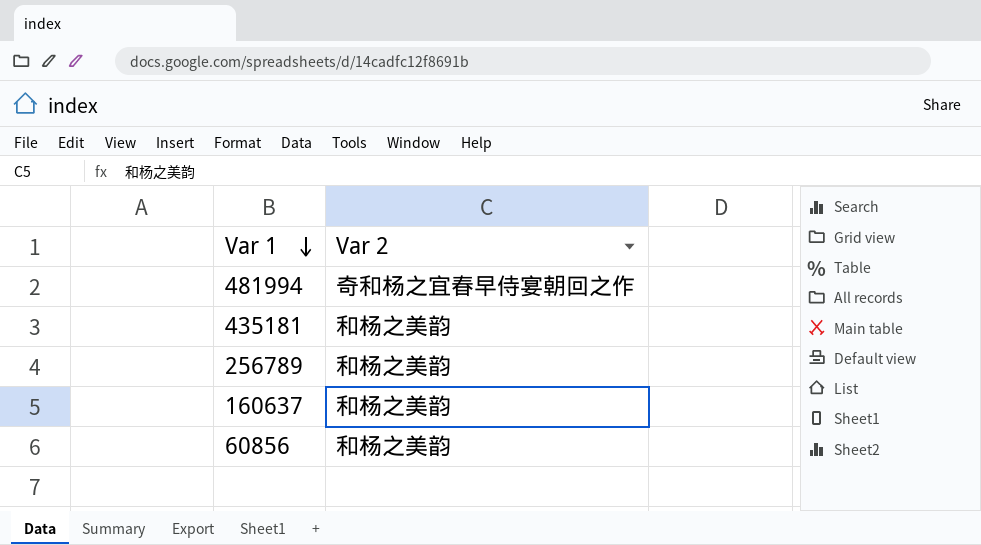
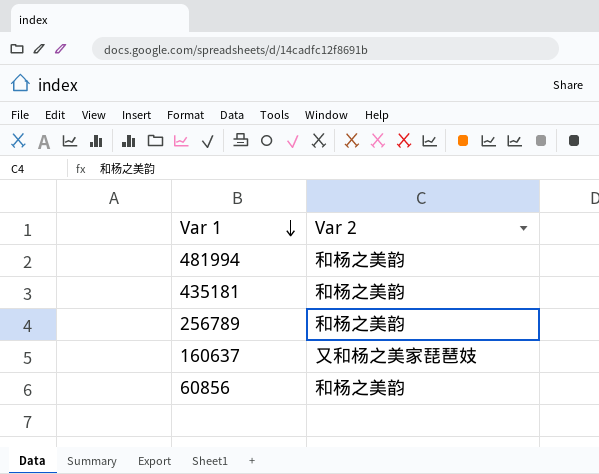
481994 | Var 2: 奇和杨之宜春早侍宴朝回之作 -> 和杨之美韵
160637 | Var 2: 和杨之美韵 -> 又和杨之美家琵琶妓

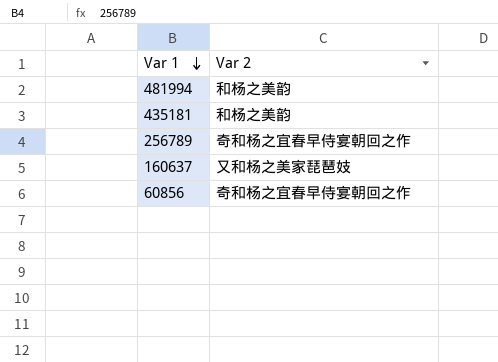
256789 | Var 2: 和杨之美韵 -> 奇和杨之宜春早侍宴朝回之作
60856 | Var 2: 和杨之美韵 -> 奇和杨之宜春早侍宴朝回之作

